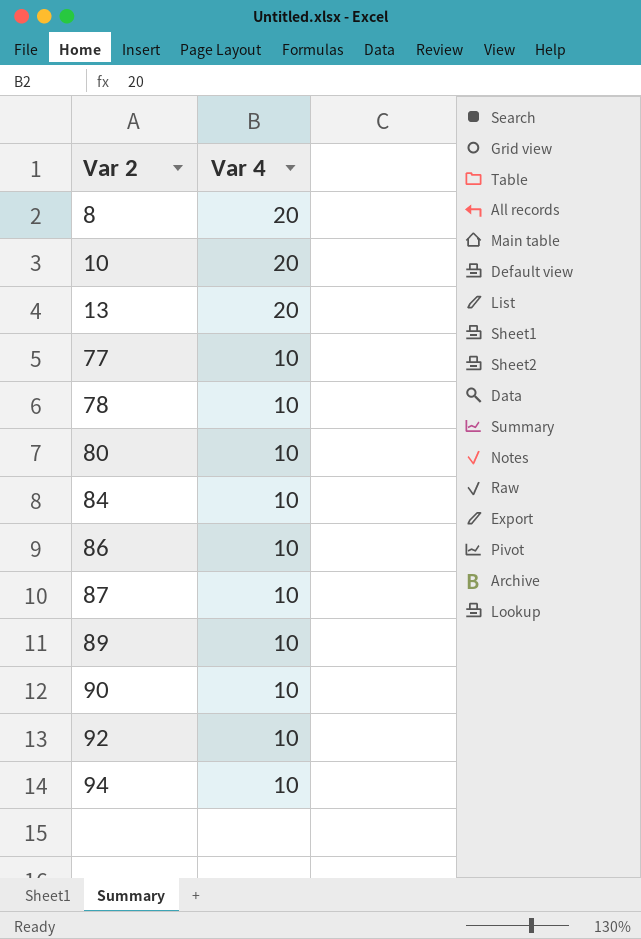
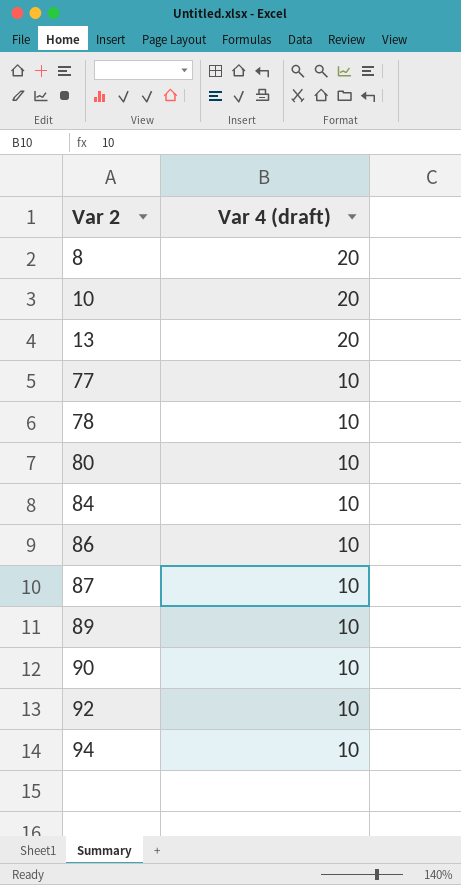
column name: Var 4 -> Var 4 (draft)

